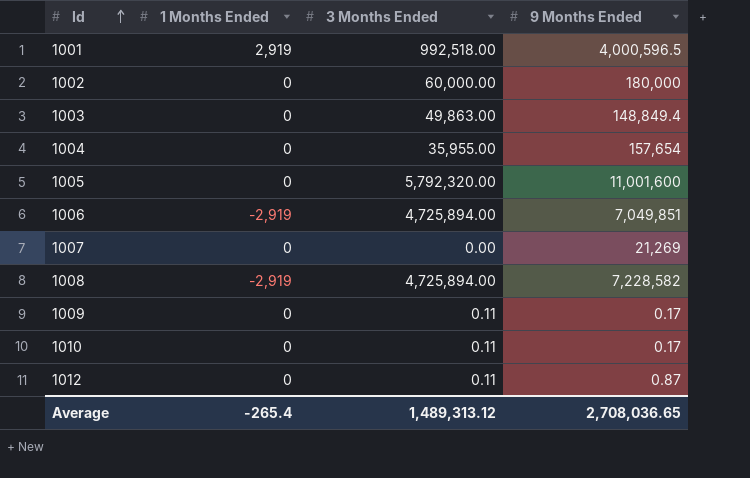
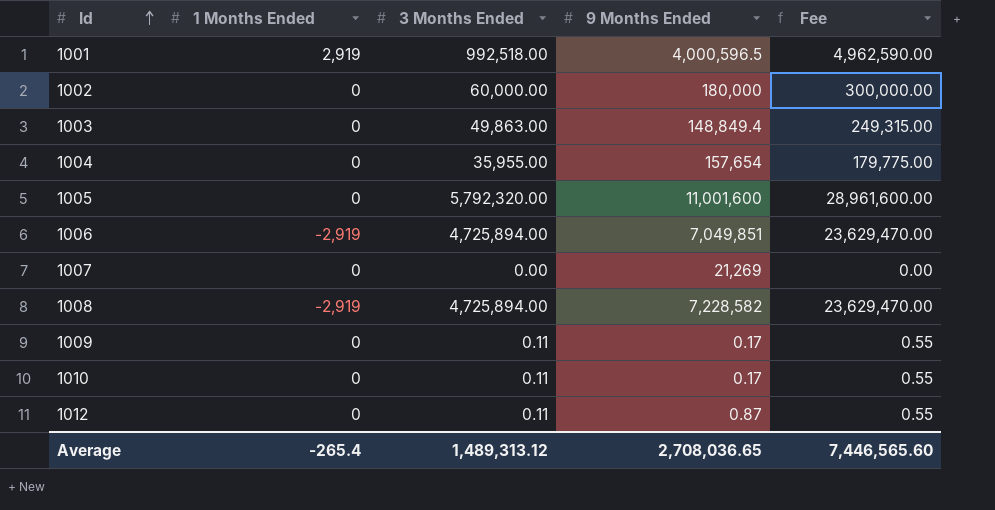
column Fee | formula: none -> [3 Months Ended] * 5

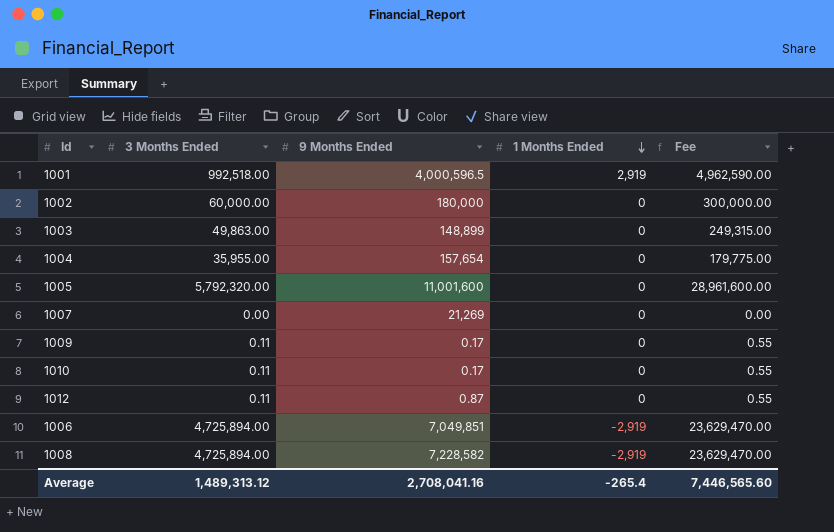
row order: Id ascending -> 1 Months Ended descending
column 1 Months Ended | position: 2 -> 4
1003 | 9 Months Ended: 148,849.4 -> 148,899
Average | 9 Months Ended: 2,708,036.65 -> 2,708,041.16

